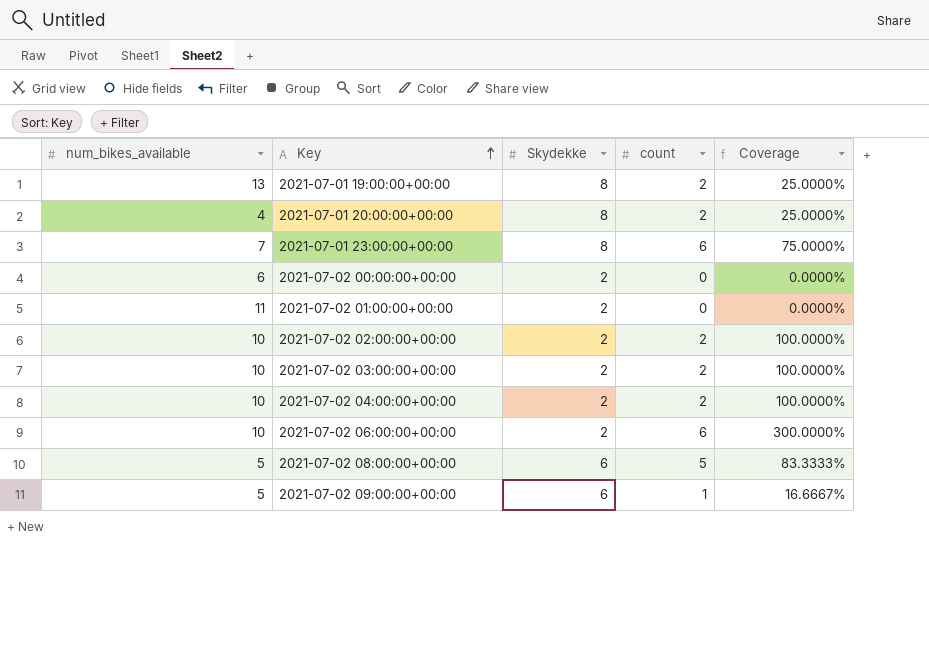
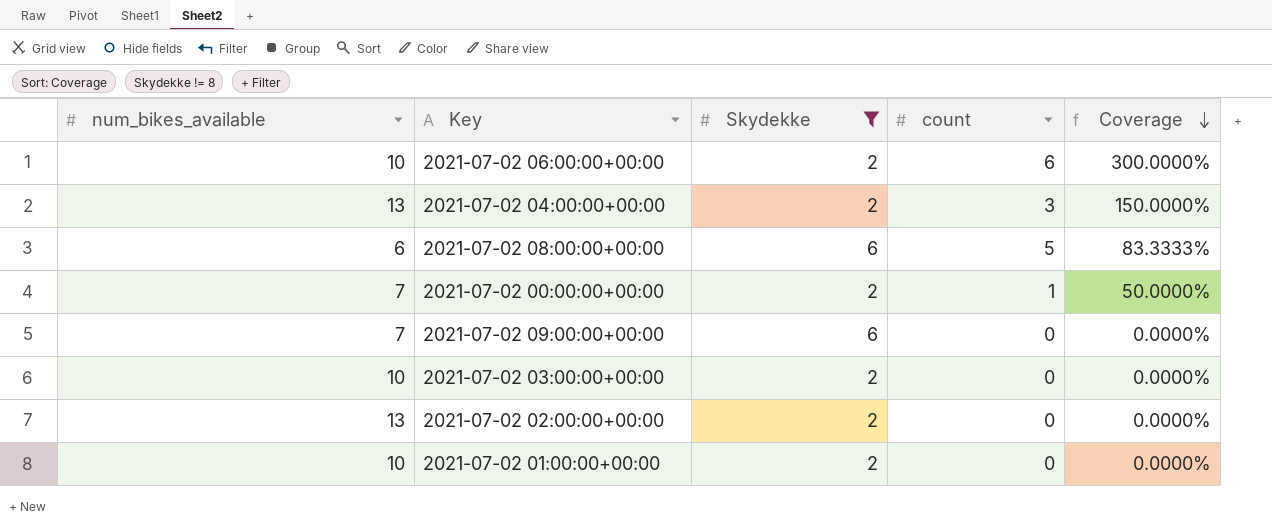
filter: none -> Skydekke != 8
row order: Key ascending -> Coverage descending
2021-07-02 04:00:00+00:00 | num_bikes_available: 10 -> 13
2021-07-02 04:00:00+00:00 | count: 2 -> 3
2021-07-02 04:00:00+00:00 | Coverage: 100.0000% -> 150.0000%
2021-07-02 08:00:00+00:00 | num_bikes_available: 5 -> 6
2021-07-02 00:00:00+00:00 | num_bikes_available: 6 -> 7
2021-07-02 00:00:00+00:00 | count: 0 -> 1
2021-07-02 00:00:00+00:00 | Coverage: 0.0000% -> 50.0000%
2021-07-02 09:00:00+00:00 | num_bikes_available: 5 -> 7
2021-07-02 09:00:00+00:00 | count: 1 -> 0
2021-07-02 09:00:00+00:00 | Coverage: 16.6667% -> 0.0000%
2021-07-02 03:00:00+00:00 | count: 2 -> 0
2021-07-02 03:00:00+00:00 | Coverage: 100.0000% -> 0.0000%
2021-07-02 02:00:00+00:00 | num_bikes_available: 10 -> 13
2021-07-02 02:00:00+00:00 | count: 2 -> 0
2021-07-02 02:00:00+00:00 | Coverage: 100.0000% -> 0.0000%
2021-07-02 01:00:00+00:00 | num_bikes_available: 11 -> 10

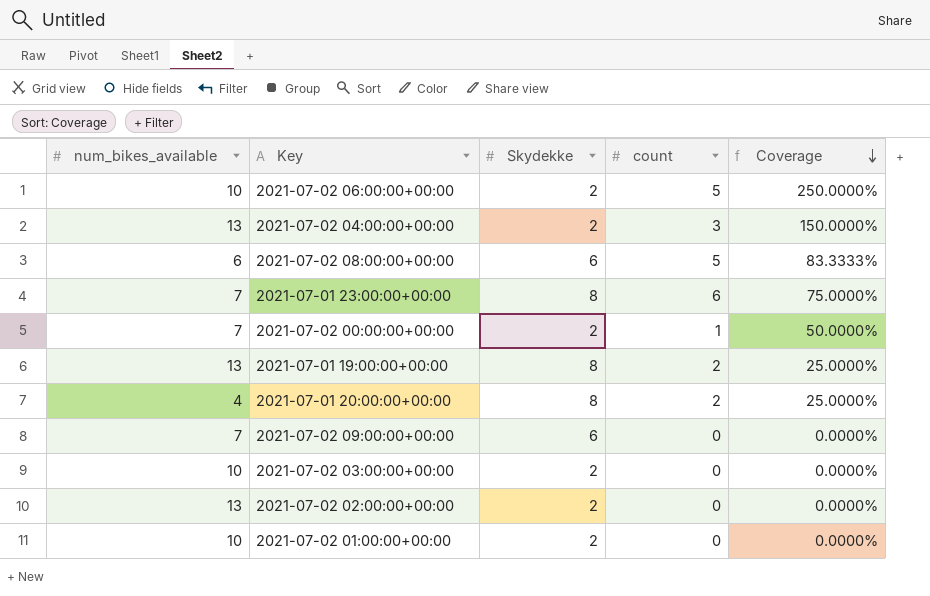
filter: Skydekke != 8 -> none
2021-07-02 06:00:00+00:00 | count: 6 -> 5
2021-07-02 06:00:00+00:00 | Coverage: 300.0000% -> 250.0000%

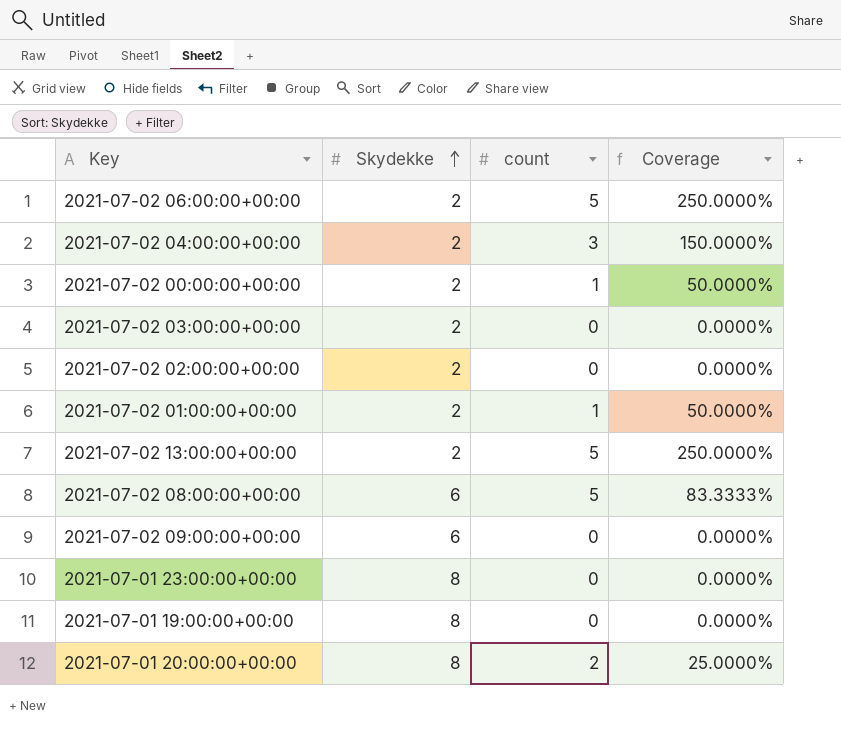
row order: Coverage descending -> Skydekke ascending
column num_bikes_available | position: 1 -> none
2021-07-02 01:00:00+00:00 | count: 0 -> 1
2021-07-02 01:00:00+00:00 | Coverage: 0.0000% -> 50.0000%
row 2021-07-02 13:00:00+00:00: none -> 2 | 5 | 250.0000%
2021-07-01 23:00:00+00:00 | count: 6 -> 0
2021-07-01 23:00:00+00:00 | Coverage: 75.0000% -> 0.0000%
2021-07-01 19:00:00+00:00 | count: 2 -> 0
2021-07-01 19:00:00+00:00 | Coverage: 25.0000% -> 0.0000%

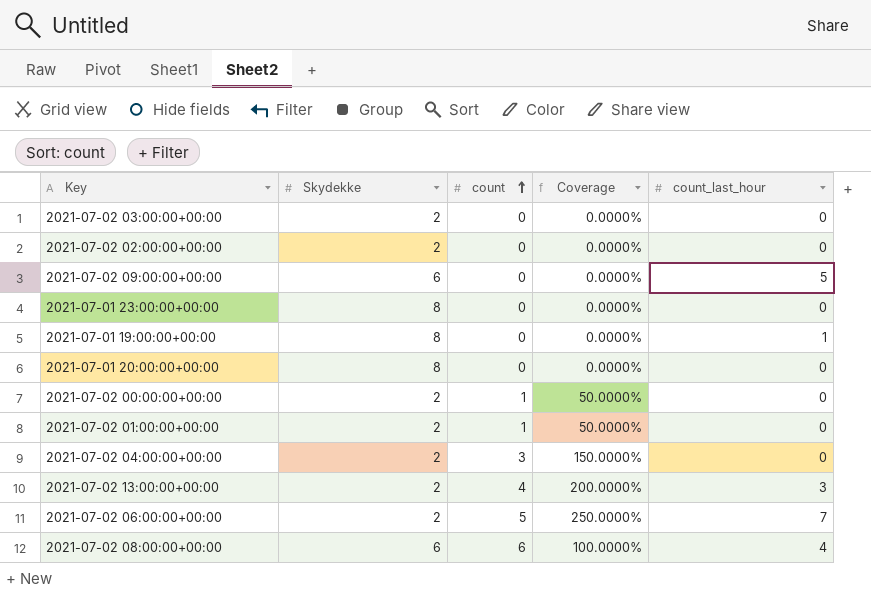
row order: Skydekke ascending -> count ascending
column count_last_hour | position: none -> 5
2021-07-01 20:00:00+00:00 | count: 2 -> 0
2021-07-01 20:00:00+00:00 | Coverage: 25.0000% -> 0.0000%
2021-07-02 13:00:00+00:00 | count: 5 -> 4
2021-07-02 13:00:00+00:00 | Coverage: 250.0000% -> 200.0000%
2021-07-02 08:00:00+00:00 | count: 5 -> 6
2021-07-02 08:00:00+00:00 | Coverage: 83.3333% -> 100.0000%

